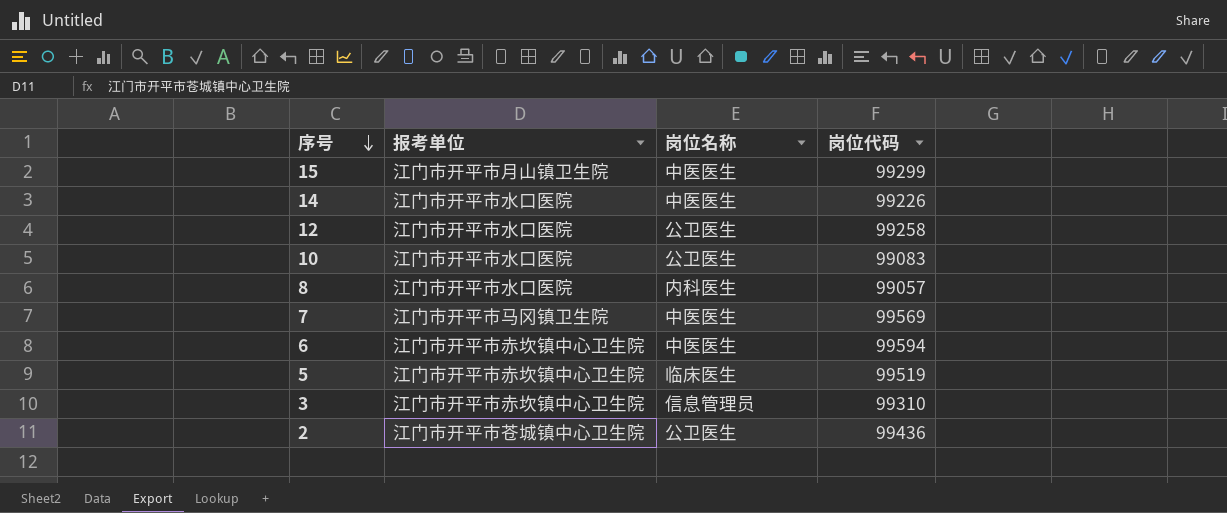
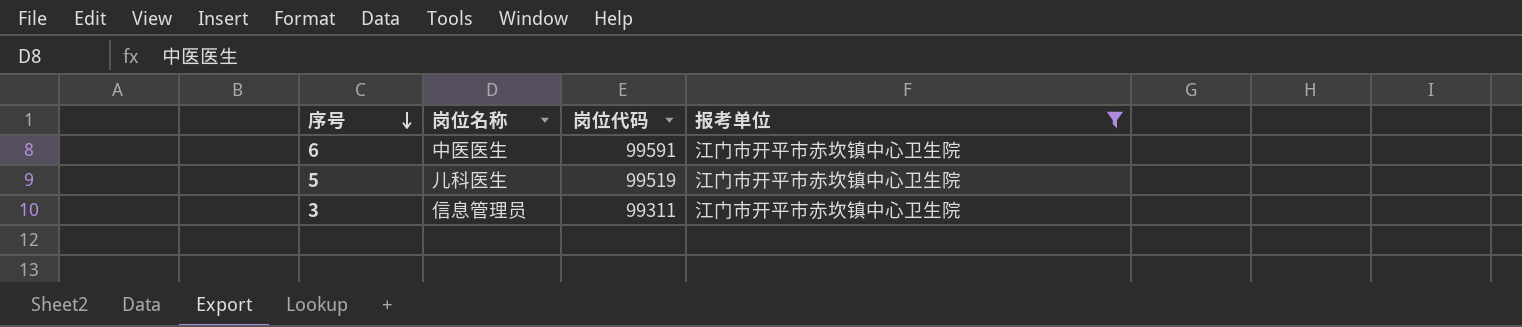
filter: none -> 报考单位 = 江门市开平市赤坎镇中心卫生院
column 报考单位 | position: 2 -> 4
6 | 岗位代码: 99594 -> 99591
5 | 岗位名称: 临床医生 -> 儿科医生
3 | 岗位代码: 99310 -> 99311

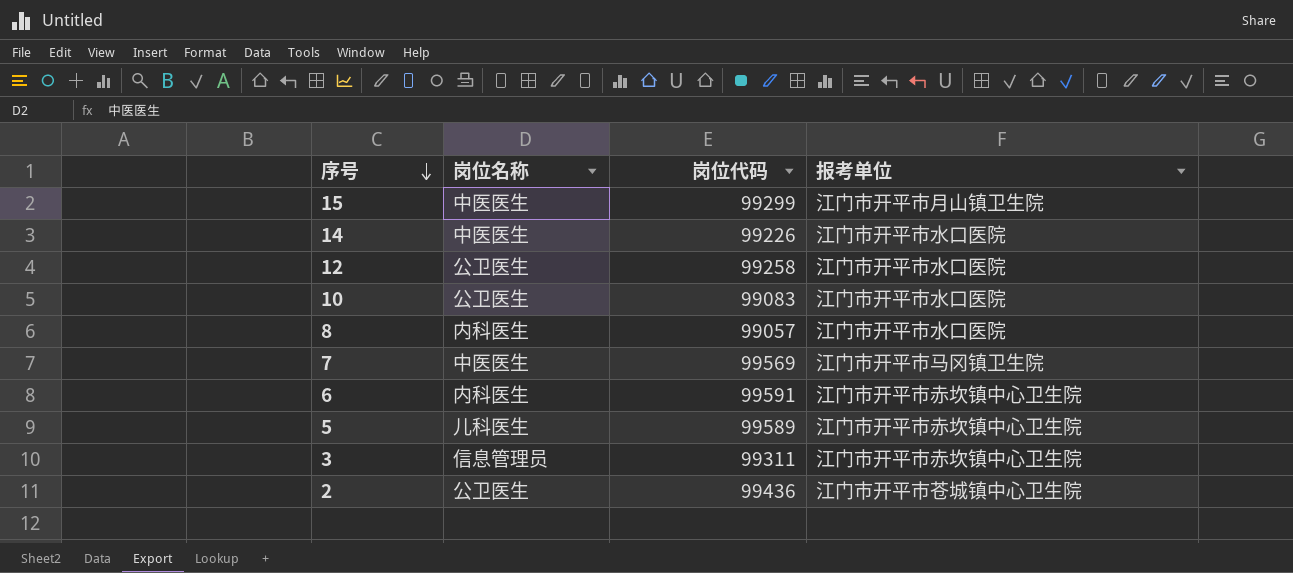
filter: 报考单位 = 江门市开平市赤坎镇中心卫生院 -> none
6 | 岗位名称: 中医医生 -> 内科医生
5 | 岗位代码: 99519 -> 99589

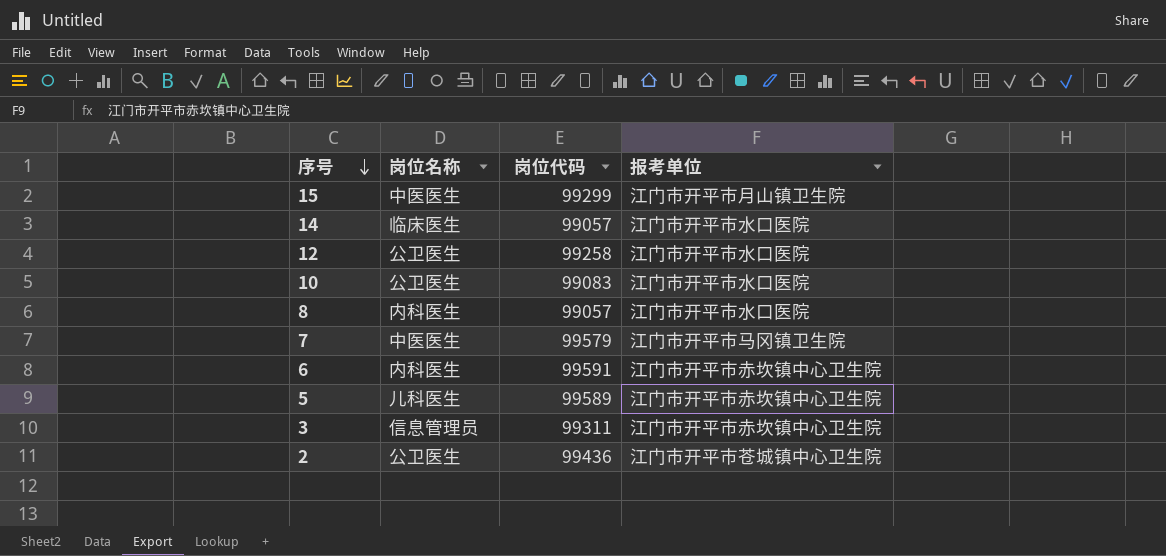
14 | 岗位名称: 中医医生 -> 临床医生
14 | 岗位代码: 99226 -> 99057
7 | 岗位代码: 99569 -> 99579

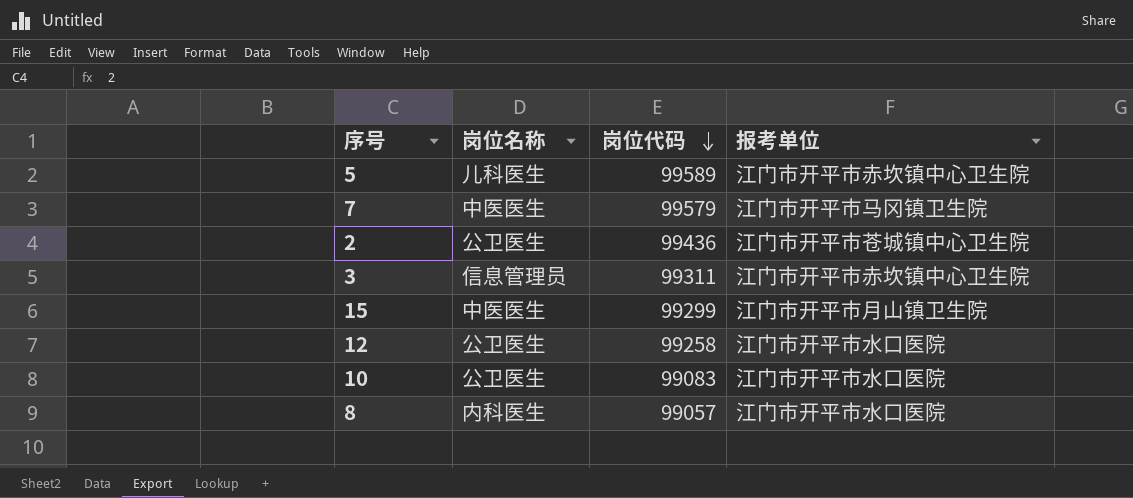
row order: 序号 descending -> 岗位代码 descending
row 14: 临床医生 | 99057 | 江门市开平市水口医院 -> none
row 6: 内科医生 | 99591 | 江门市开平市赤坎镇中心卫生院 -> none

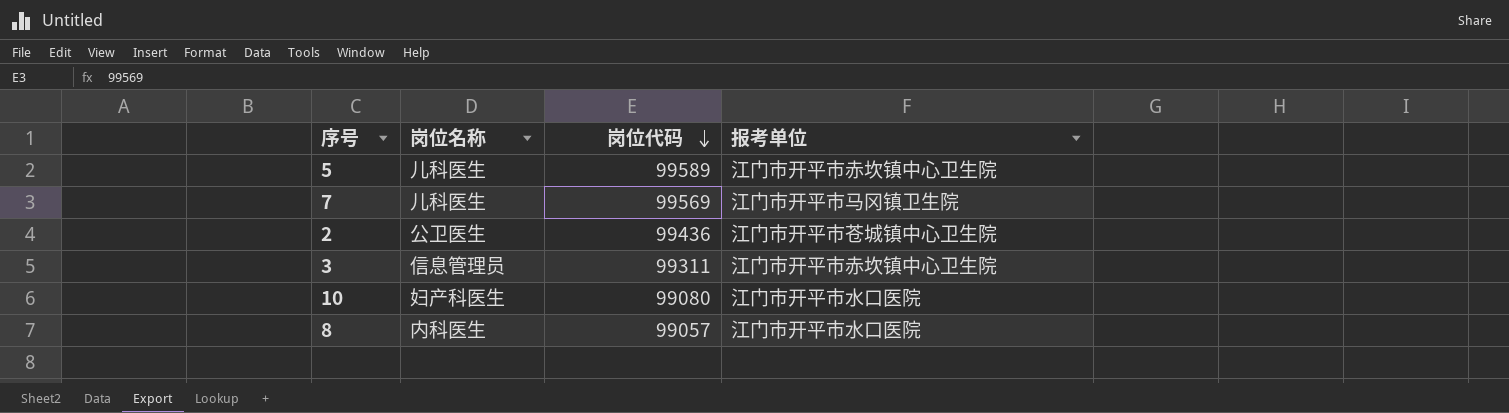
row 15: 中医医生 | 99299 | 江门市开平市月山镇卫生院 -> none
row 12: 公卫医生 | 99258 | 江门市开平市水口医院 -> none
7 | 岗位名称: 中医医生 -> 儿科医生
7 | 岗位代码: 99579 -> 99569
10 | 岗位名称: 公卫医生 -> 妇产科医生
10 | 岗位代码: 99083 -> 99080

